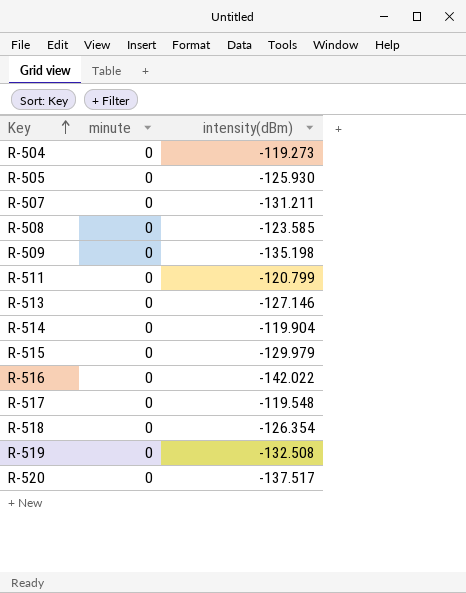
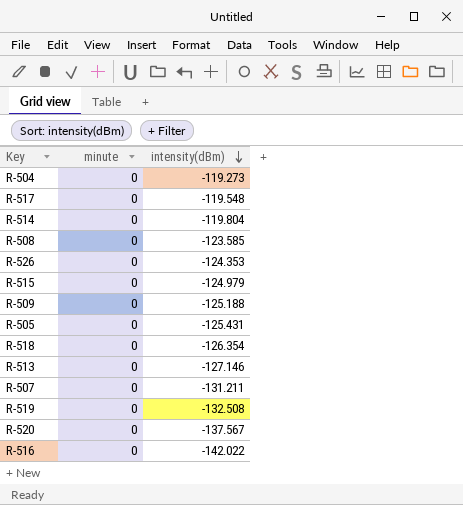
row order: Key ascending -> intensity(dBm) descending
row R-511: 0 | -120.799 -> none
R-514 | intensity(dBm): -119.904 -> -119.804
row R-526: none -> 0 | -124.353
R-515 | intensity(dBm): -129.979 -> -124.979
R-509 | intensity(dBm): -135.198 -> -125.188
R-505 | intensity(dBm): -125.930 -> -125.431
R-520 | intensity(dBm): -137.517 -> -137.567

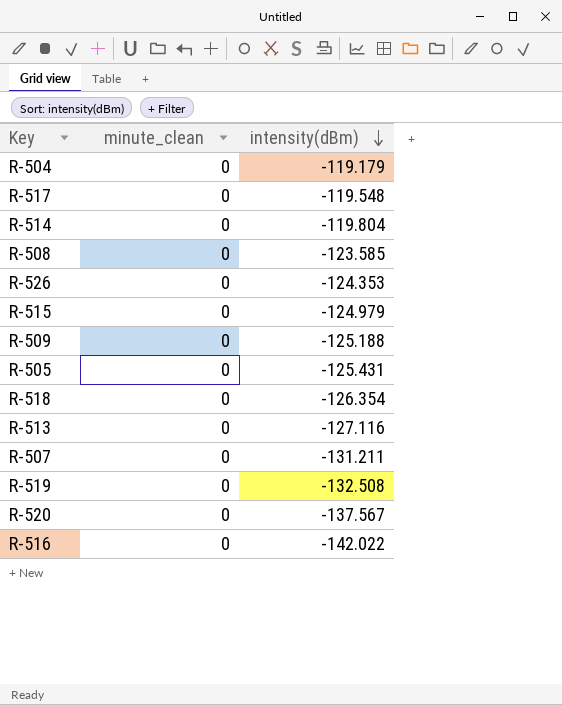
column name: minute -> minute_clean
R-504 | intensity(dBm): -119.273 -> -119.179
R-513 | intensity(dBm): -127.146 -> -127.116

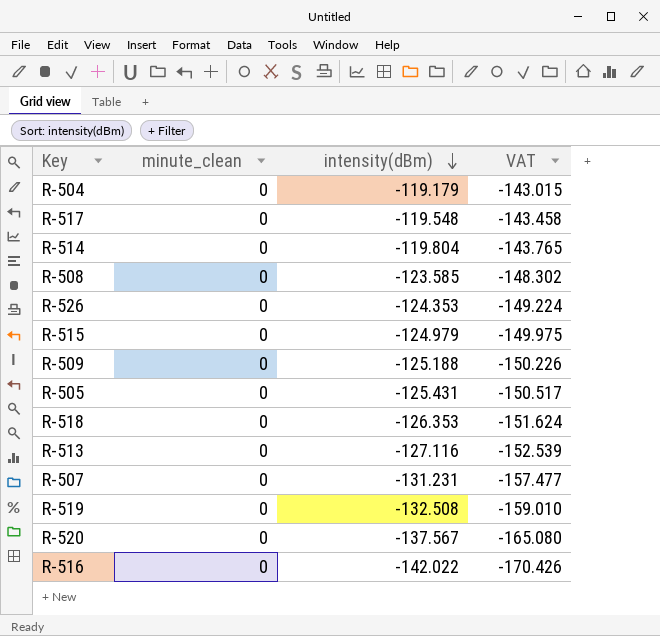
column VAT | formula: none -> [intensity(dBm)] * 1.2
R-518 | intensity(dBm): -126.354 -> -126.353
R-507 | intensity(dBm): -131.211 -> -131.231

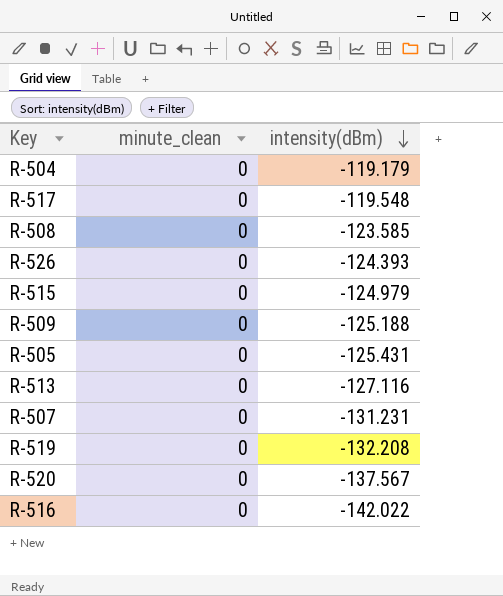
column VAT | formula: [intensity(dBm)] * 1.2 -> none
row R-514: 0 | -119.804 | -143.765 -> none
row R-518: 0 | -126.353 | -151.624 -> none
R-526 | intensity(dBm): -124.353 -> -124.393
R-519 | intensity(dBm): -132.508 -> -132.208

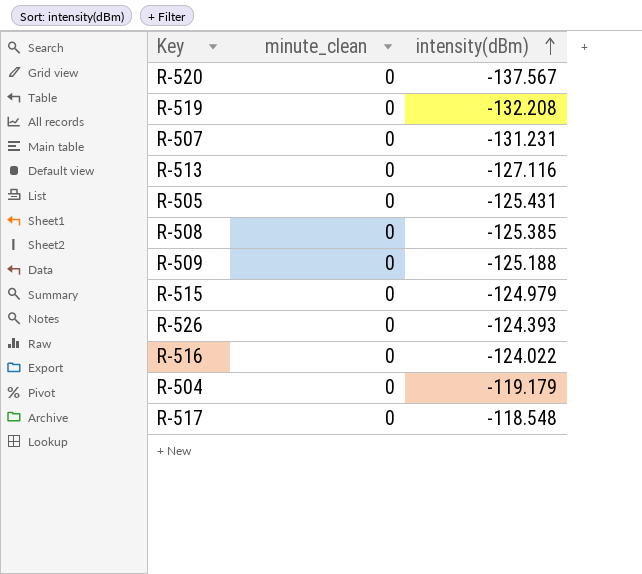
row order: intensity(dBm) descending -> intensity(dBm) ascending
R-508 | intensity(dBm): -123.585 -> -125.385
R-516 | intensity(dBm): -142.022 -> -124.022
R-517 | intensity(dBm): -119.548 -> -118.548

